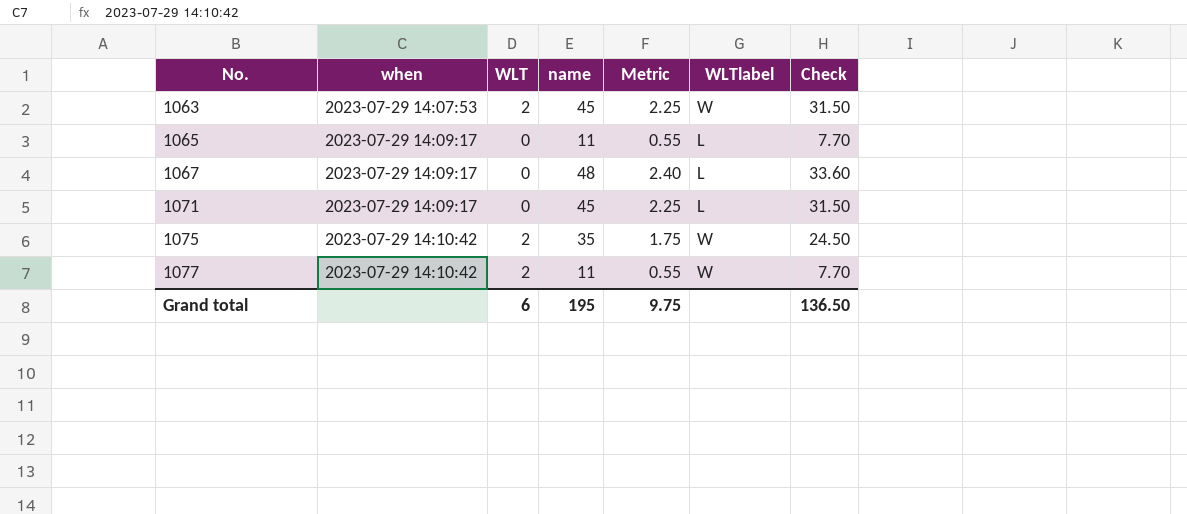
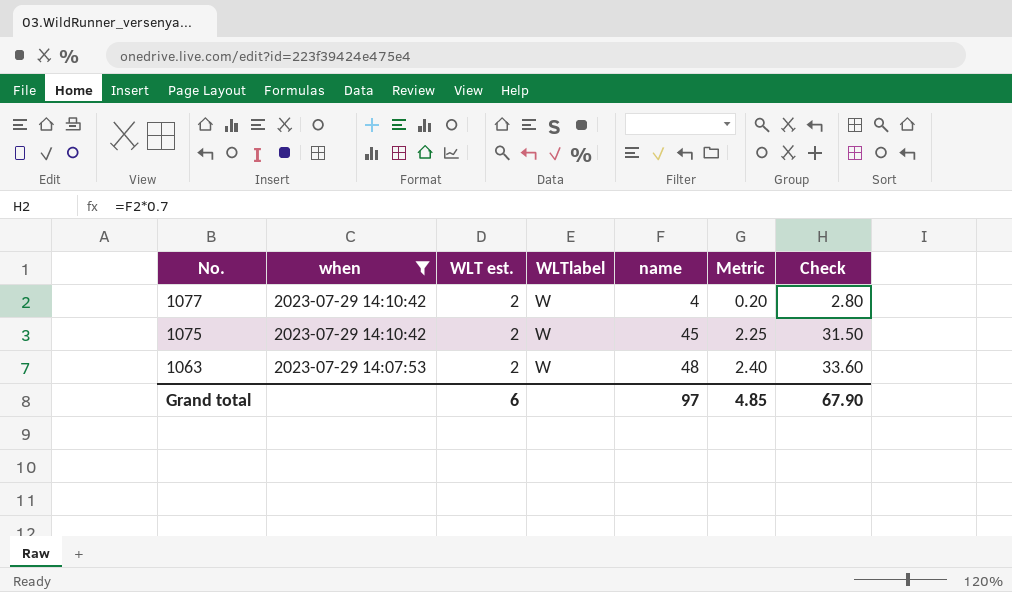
filter: none -> when != 2023-07-29 14:09:17
row order: No. ascending -> No. descending
column name: WLT -> WLT est.
column WLTlabel | position: 6 -> 4
1077 | name: 11 -> 4
1077 | Metric: 0.55 -> 0.20
1077 | Check: 7.70 -> 2.80
1075 | name: 35 -> 45
1075 | Metric: 1.75 -> 2.25
1075 | Check: 24.50 -> 31.50
1063 | name: 45 -> 48
1063 | Metric: 2.25 -> 2.40
1063 | Check: 31.50 -> 33.60
Grand total | name: 195 -> 97
Grand total | Metric: 9.75 -> 4.85
Grand total | Check: 136.50 -> 67.90

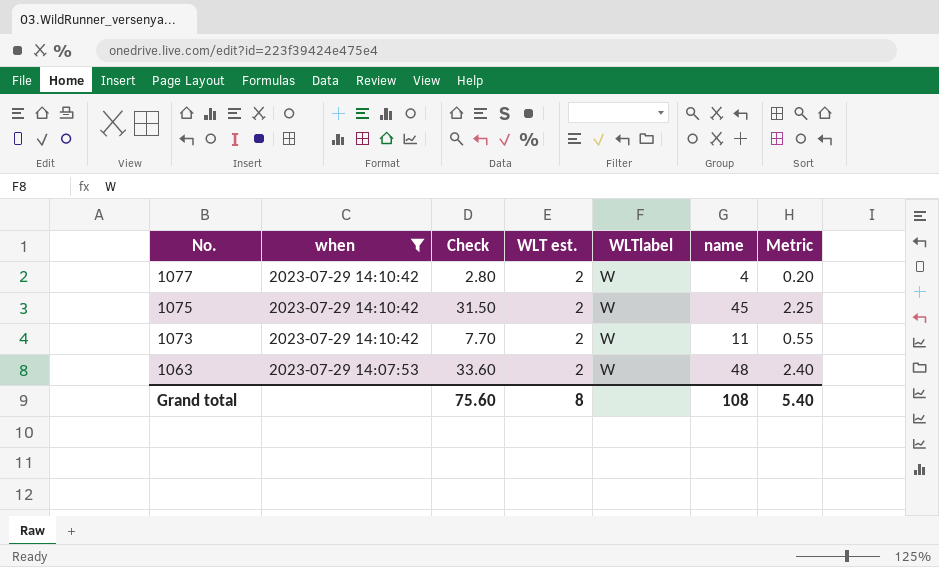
column Check | position: 7 -> 3
row 1073: none -> 2023-07-29 14:10:42 | 7.70 | 2 | W | 11 | 0.55
Grand total | Check: 67.90 -> 75.60
Grand total | WLT est.: 6 -> 8
Grand total | name: 97 -> 108
Grand total | Metric: 4.85 -> 5.40

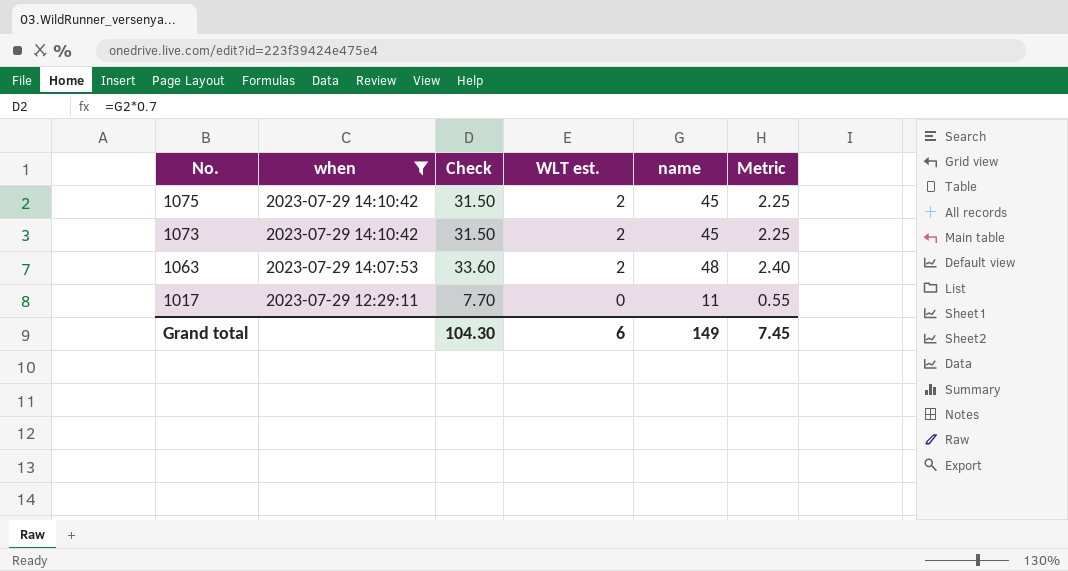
column WLTlabel | position: 5 -> none
row 1077: 2023-07-29 14:10:42 | 2.80 | 2 | W | 4 | 0.20 -> none
1073 | Check: 7.70 -> 31.50
1073 | name: 11 -> 45
1073 | Metric: 0.55 -> 2.25
row 1017: none -> 2023-07-29 12:29:11 | 7.70 | 0 | 11 | 0.55
Grand total | Check: 75.60 -> 104.30
Grand total | WLT est.: 8 -> 6
Grand total | name: 108 -> 149
Grand total | Metric: 5.40 -> 7.45

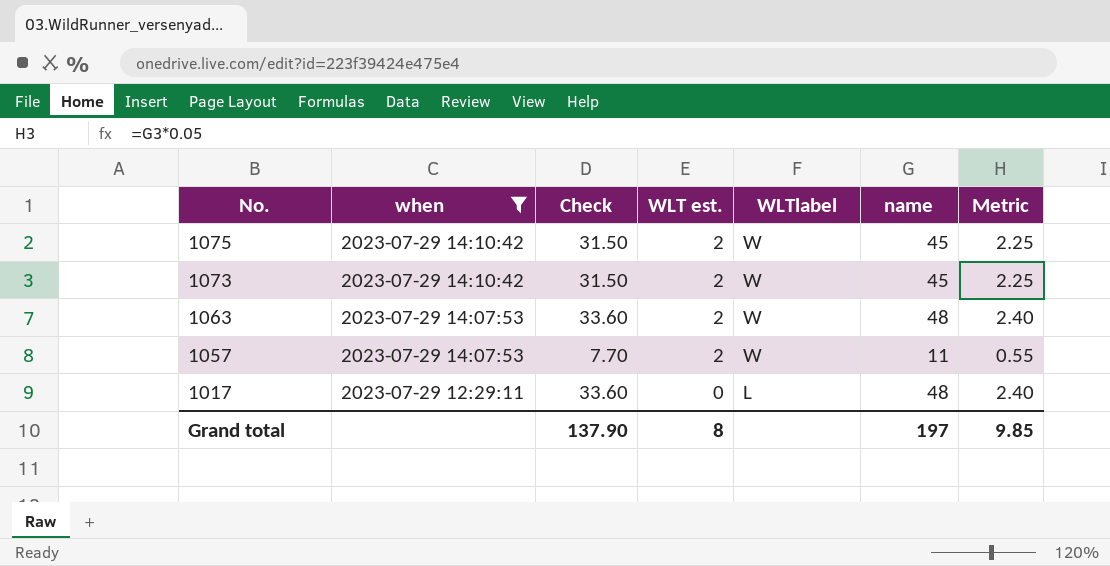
column WLTlabel | position: none -> 5
row 1057: none -> 2023-07-29 14:07:53 | 7.70 | 2 | W | 11 | 0.55
1017 | Check: 7.70 -> 33.60
1017 | name: 11 -> 48
1017 | Metric: 0.55 -> 2.40
Grand total | Check: 104.30 -> 137.90
Grand total | WLT est.: 6 -> 8
Grand total | name: 149 -> 197
Grand total | Metric: 7.45 -> 9.85

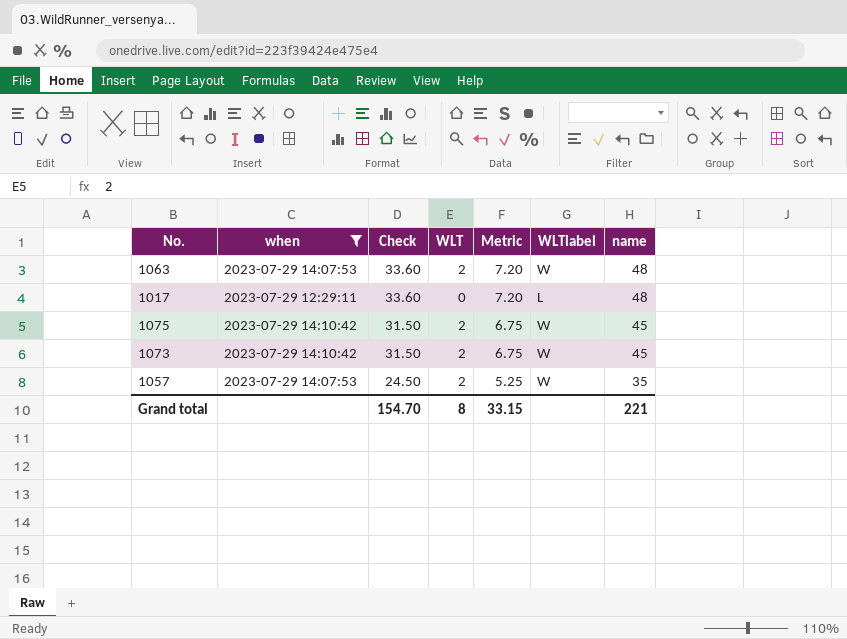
row order: No. descending -> Check descending
column name: WLT est. -> WLT
column Metric | formula: [name] * 0.05 -> [name] * 0.15
column Metric | position: 7 -> 5
1057 | Check: 7.70 -> 24.50
1057 | name: 11 -> 35
Grand total | Check: 137.90 -> 154.70
Grand total | Metric: 9.85 -> 33.15
Grand total | name: 197 -> 221

